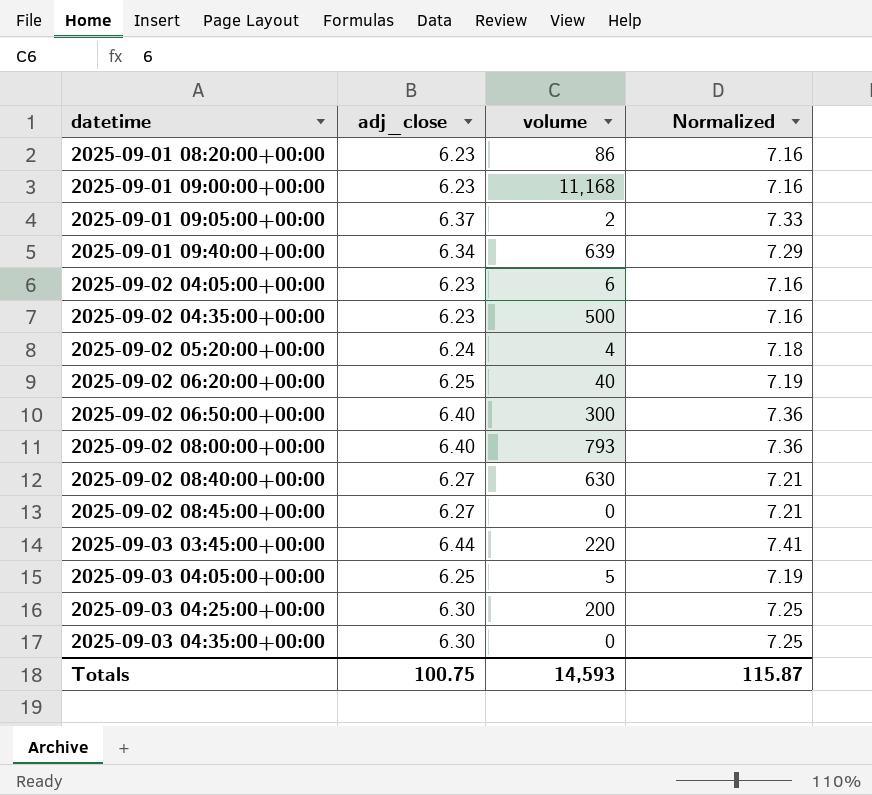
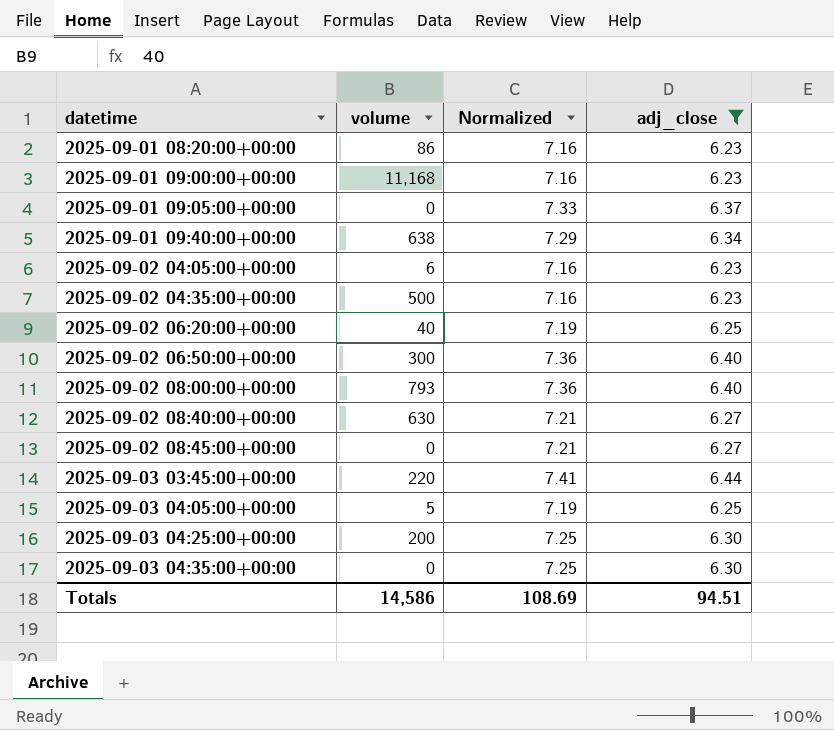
filter: none -> adj_close != 6.24
column adj_close | position: 2 -> 4
2025-09-01 09:05:00+00:00 | volume: 2 -> 0
2025-09-01 09:40:00+00:00 | volume: 639 -> 638
Totals | volume: 14,593 -> 14,586
Totals | Normalized: 115.87 -> 108.69
Totals | adj_close: 100.75 -> 94.51

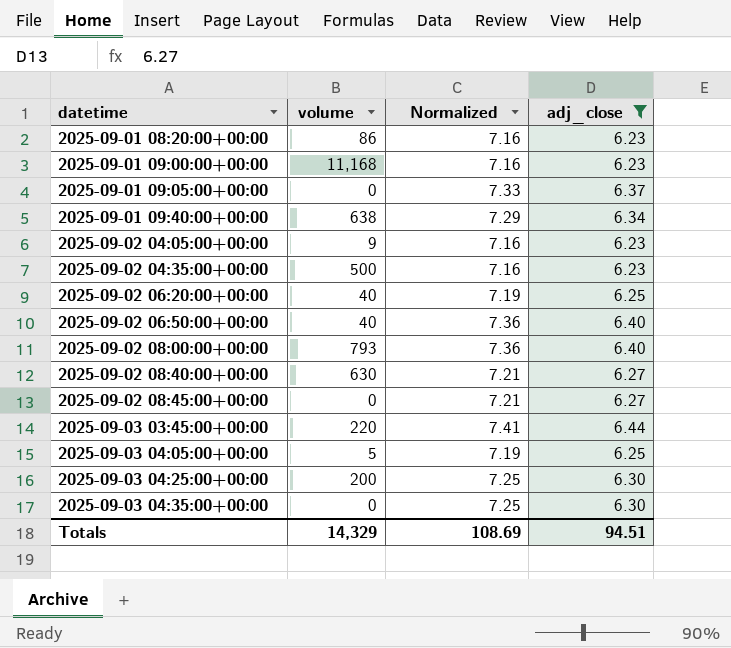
2025-09-02 04:05:00+00:00 | volume: 6 -> 9
2025-09-02 06:50:00+00:00 | volume: 300 -> 40
Totals | volume: 14,586 -> 14,329

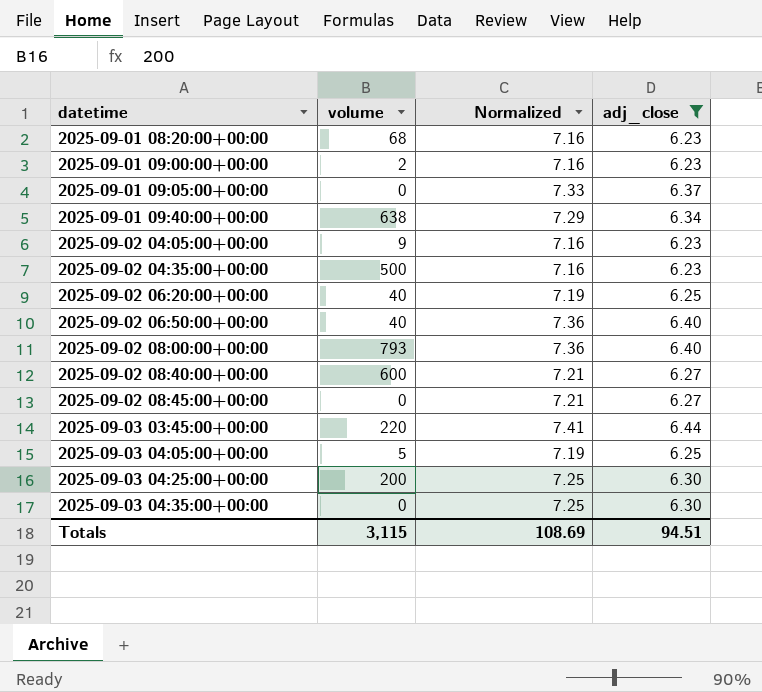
2025-09-01 08:20:00+00:00 | volume: 86 -> 68
2025-09-01 09:00:00+00:00 | volume: 11,168 -> 2
2025-09-02 08:40:00+00:00 | volume: 630 -> 600
Totals | volume: 14,329 -> 3,115

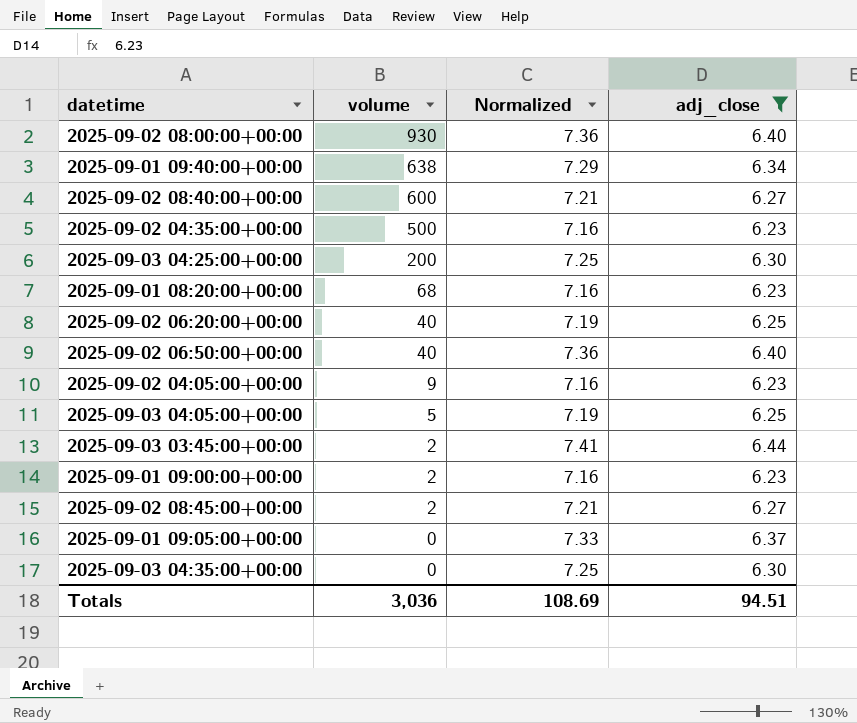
row order: datetime ascending -> volume descending
2025-09-02 08:00:00+00:00 | volume: 793 -> 930
2025-09-03 03:45:00+00:00 | volume: 220 -> 2
2025-09-02 08:45:00+00:00 | volume: 0 -> 2
Totals | volume: 3,115 -> 3,036

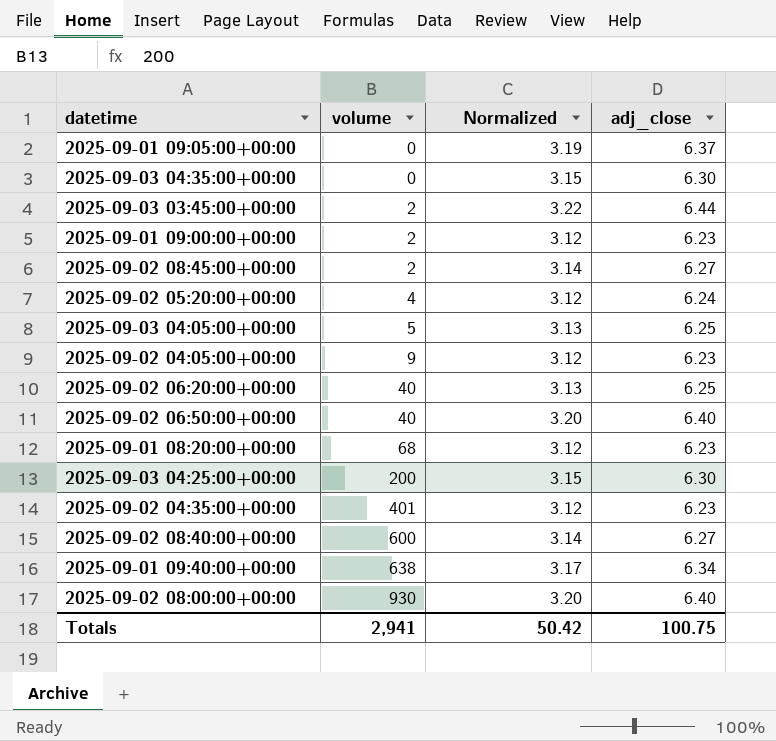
filter: adj_close != 6.24 -> none
row order: volume descending -> volume ascending
column Normalized | formula: [adj_close] * 1.15 -> [adj_close] * 0.5
2025-09-02 04:35:00+00:00 | volume: 500 -> 401
Totals | volume: 3,036 -> 2,941
Totals | Normalized: 108.69 -> 50.42
Totals | adj_close: 94.51 -> 100.75

